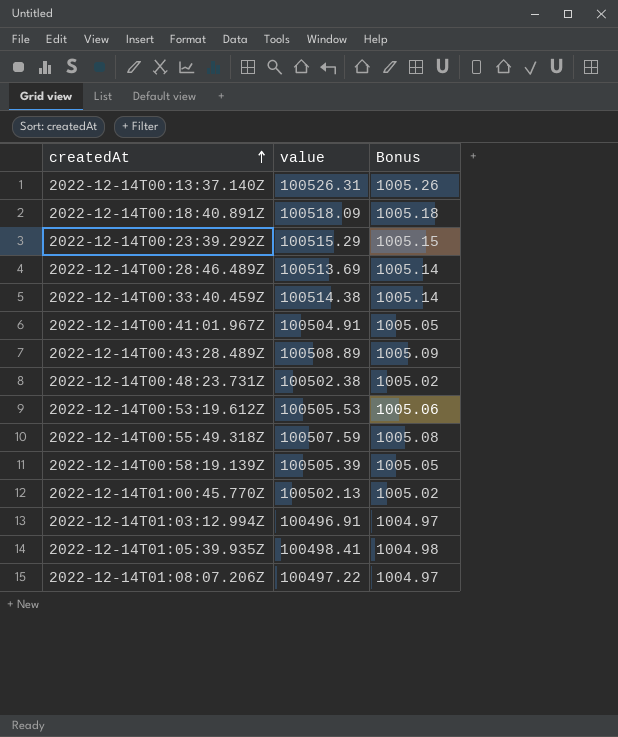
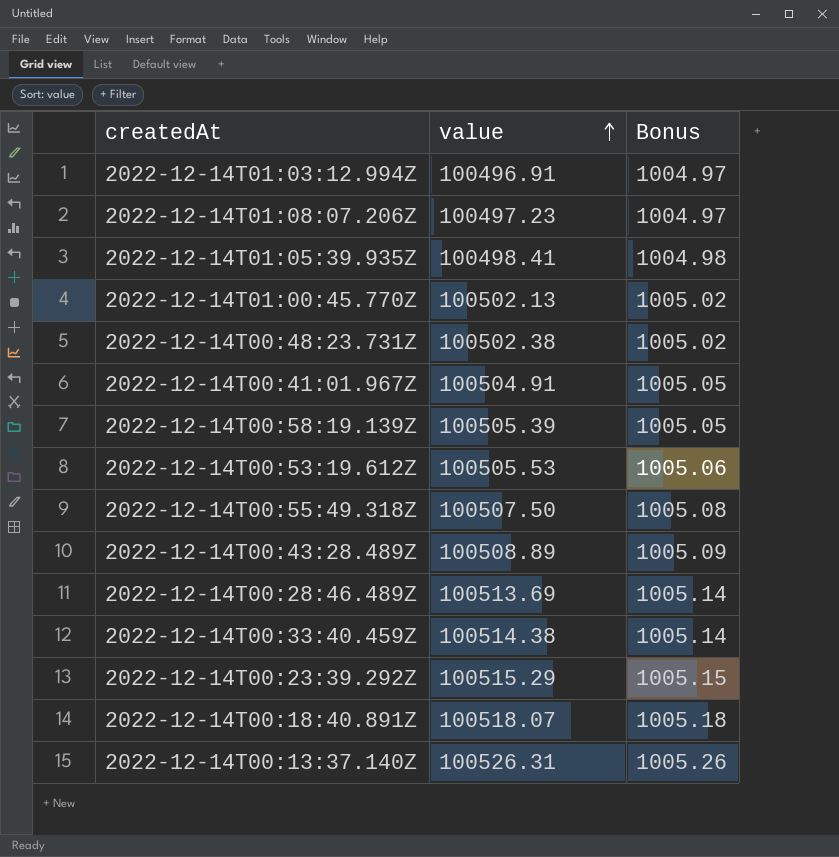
row order: createdAt ascending -> value ascending
2022-12-14T01:08:07.206Z | value: 100497.22 -> 100497.23
2022-12-14T00:55:49.318Z | value: 100507.59 -> 100507.50
2022-12-14T00:18:40.891Z | value: 100518.09 -> 100518.07

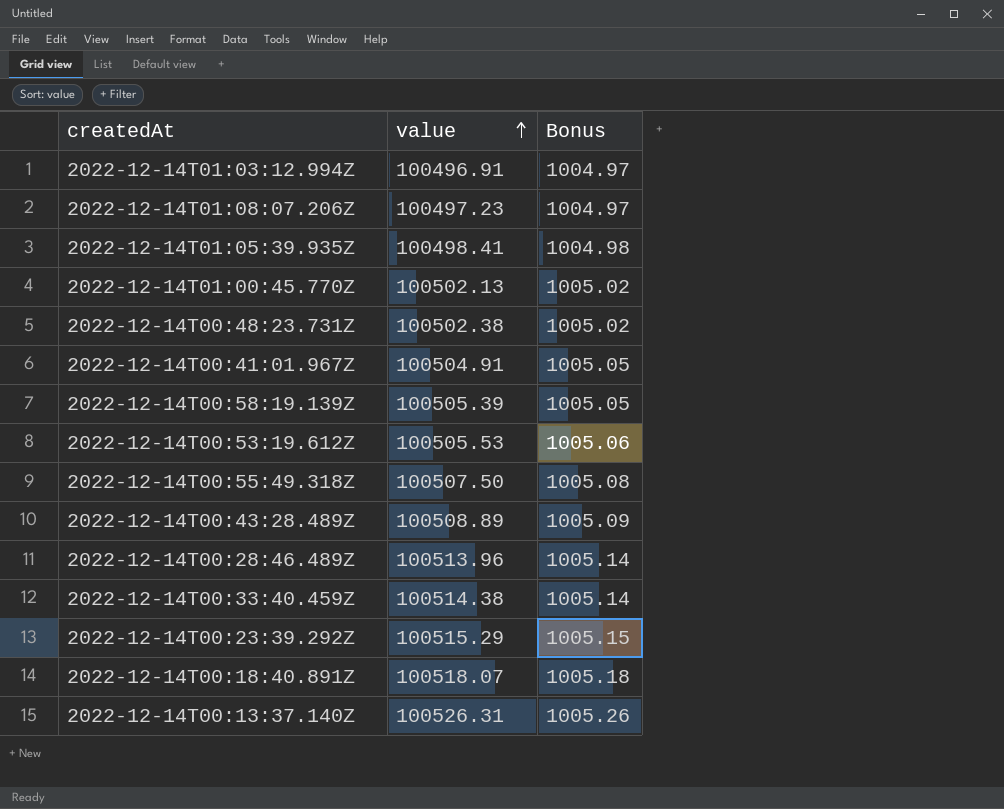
2022-12-14T00:28:46.489Z | value: 100513.69 -> 100513.96

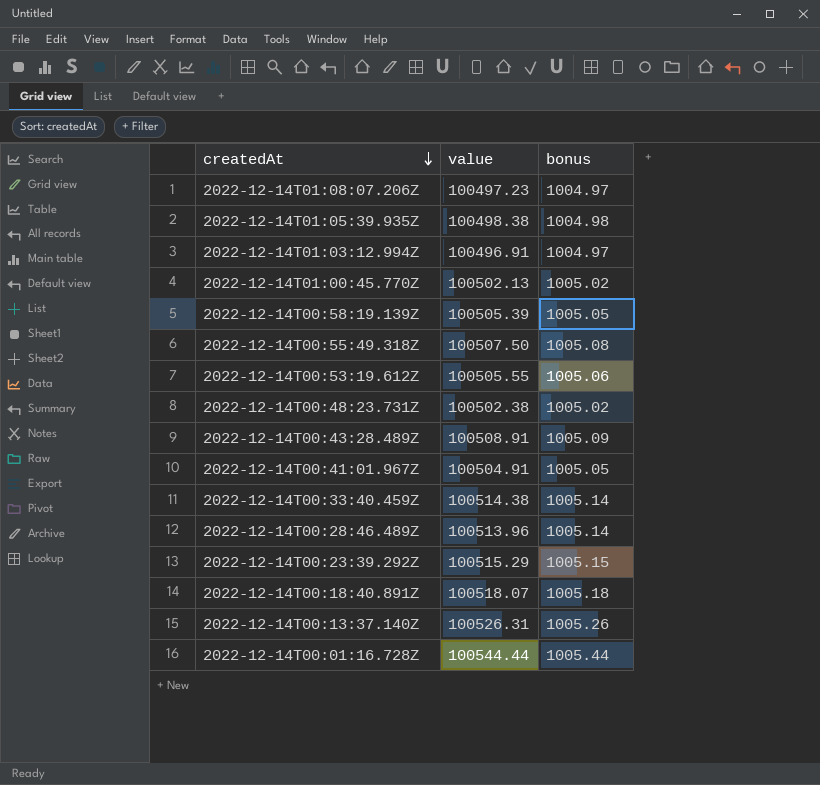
row order: value ascending -> createdAt descending
column name: Bonus -> bonus
2022-12-14T01:05:39.935Z | value: 100498.41 -> 100498.38
2022-12-14T00:53:19.612Z | value: 100505.53 -> 100505.55
2022-12-14T00:43:28.489Z | value: 100508.89 -> 100508.91
row 2022-12-14T00:01:16.728Z: none -> 100544.44 | 1005.44

